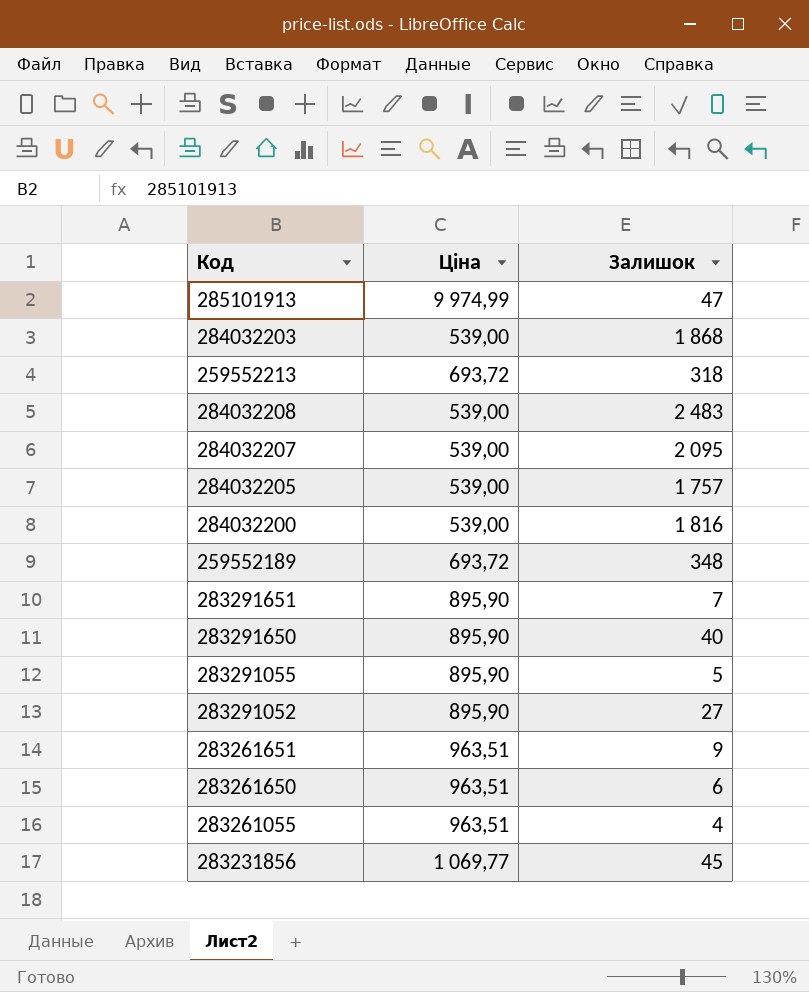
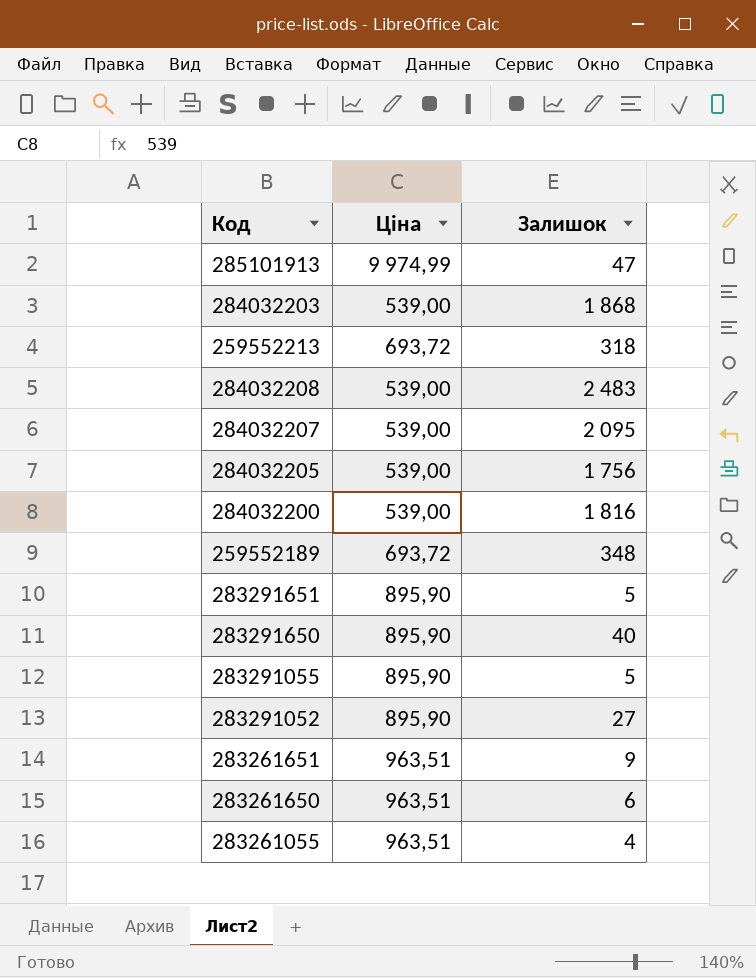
row 283231856: 1 069,77 | 45 -> none
284032205 | Залишок: 1 757 -> 1 756
283291651 | Залишок: 7 -> 5

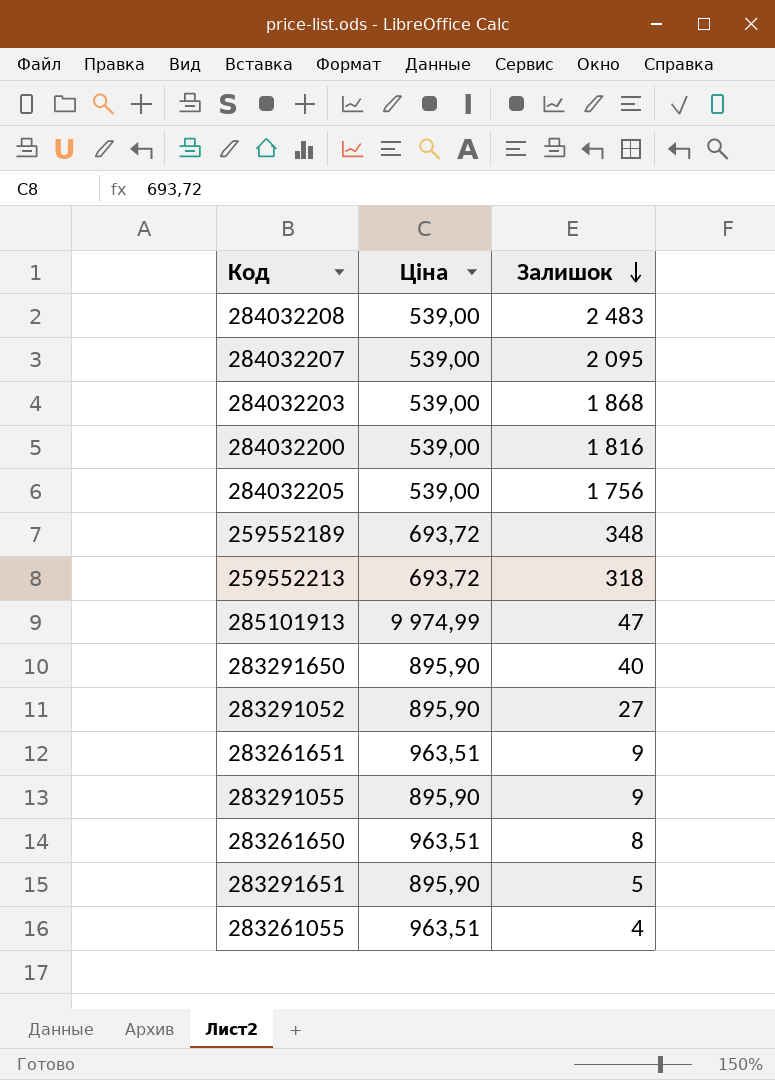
row order: none -> Залишок descending
283291055 | Залишок: 5 -> 9
283261650 | Залишок: 6 -> 8

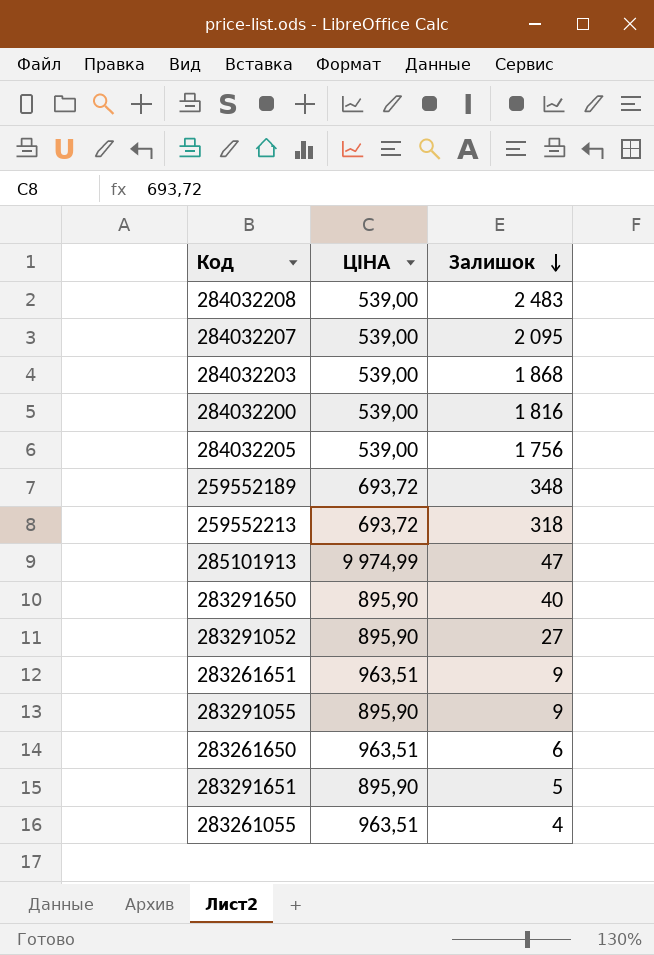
column name: Ціна -> ЦІНА
283261650 | Залишок: 8 -> 6

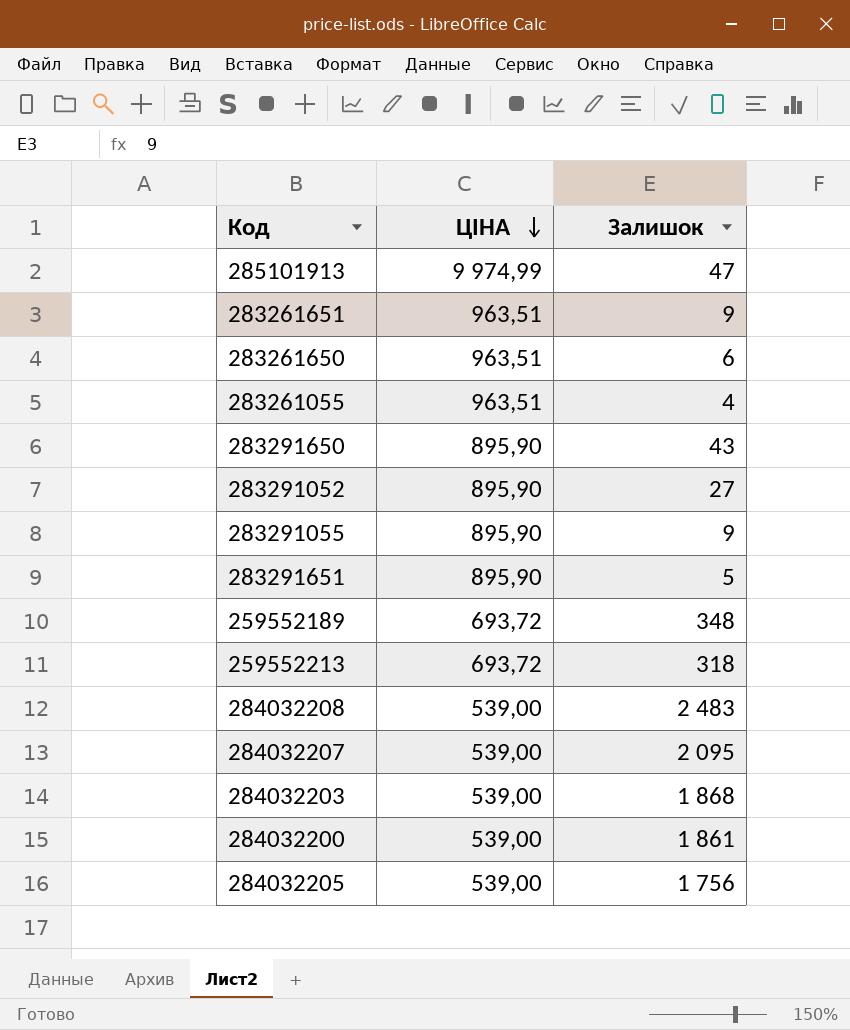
row order: Залишок descending -> ЦІНА descending
283291650 | Залишок: 40 -> 43
284032200 | Залишок: 1 816 -> 1 861

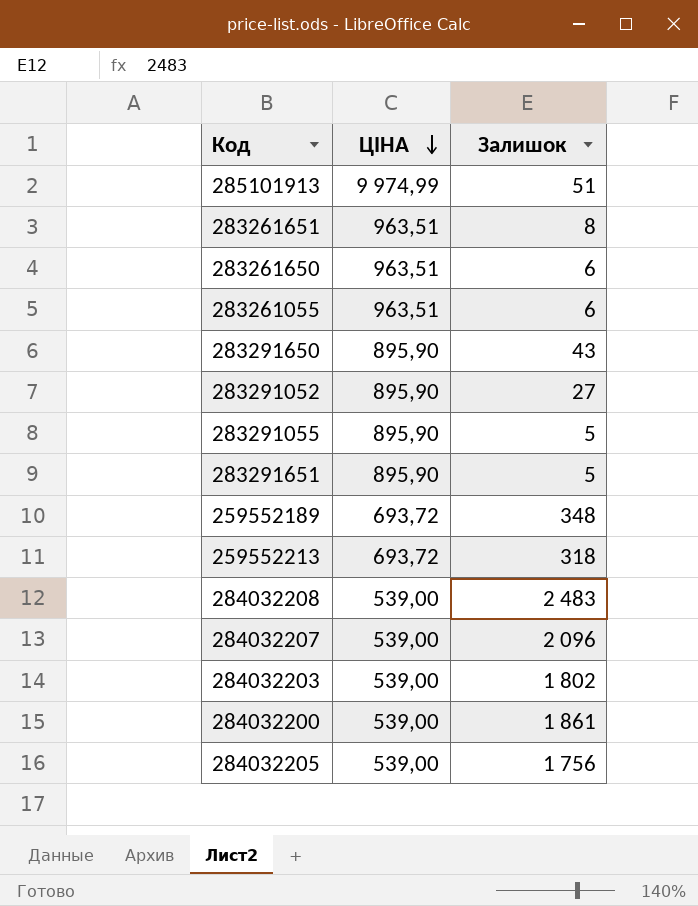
285101913 | Залишок: 47 -> 51
283261651 | Залишок: 9 -> 8
283261055 | Залишок: 4 -> 6
283291055 | Залишок: 9 -> 5
284032207 | Залишок: 2 095 -> 2 096
284032203 | Залишок: 1 868 -> 1 802

